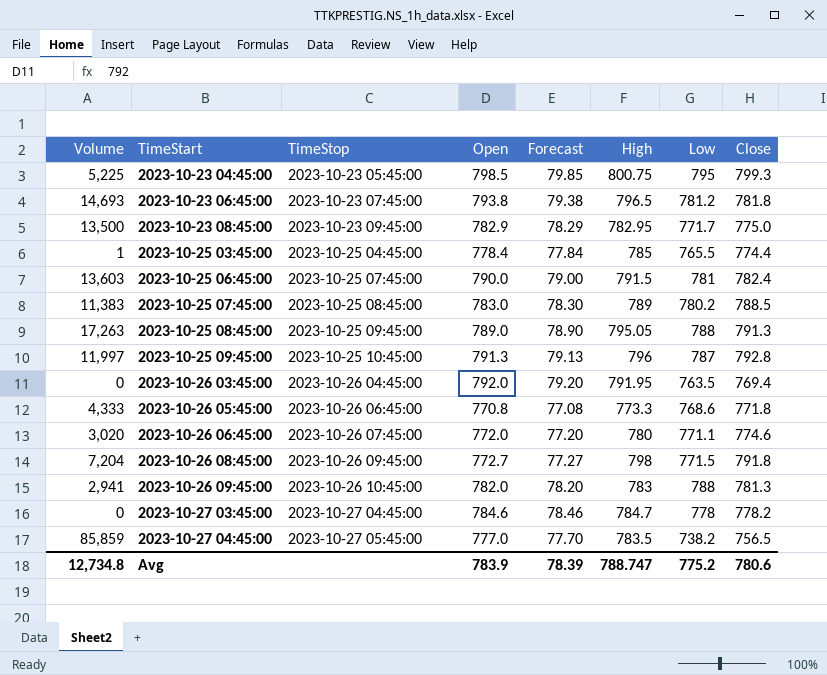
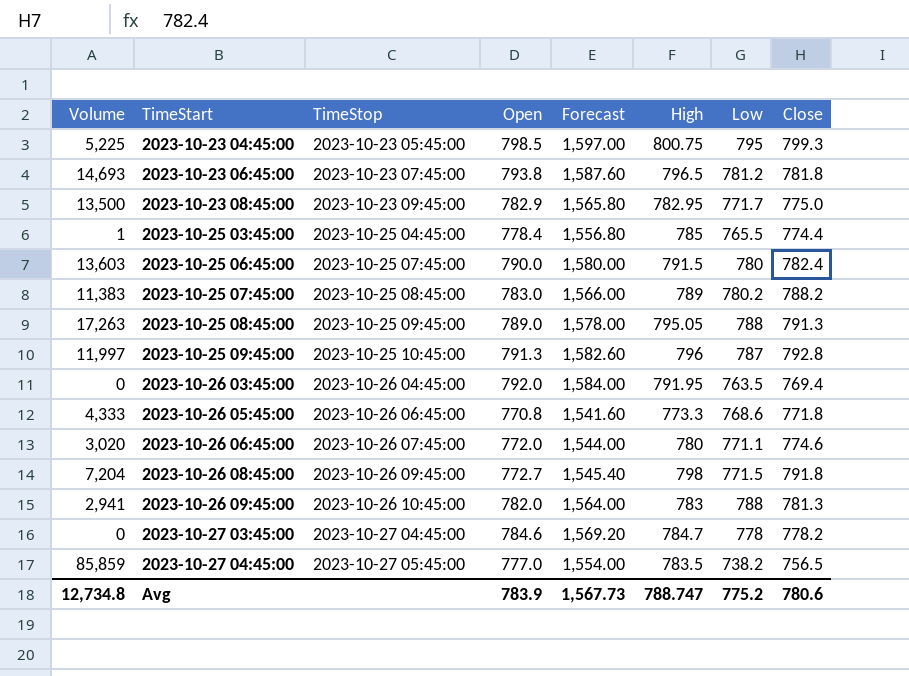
column Forecast | formula: [Open] * 0.1 -> [Open] * 2
2023-10-25 06:45:00 | Low: 781 -> 780
2023-10-25 07:45:00 | Close: 788.5 -> 788.2
Avg | Forecast: 78.39 -> 1,567.73

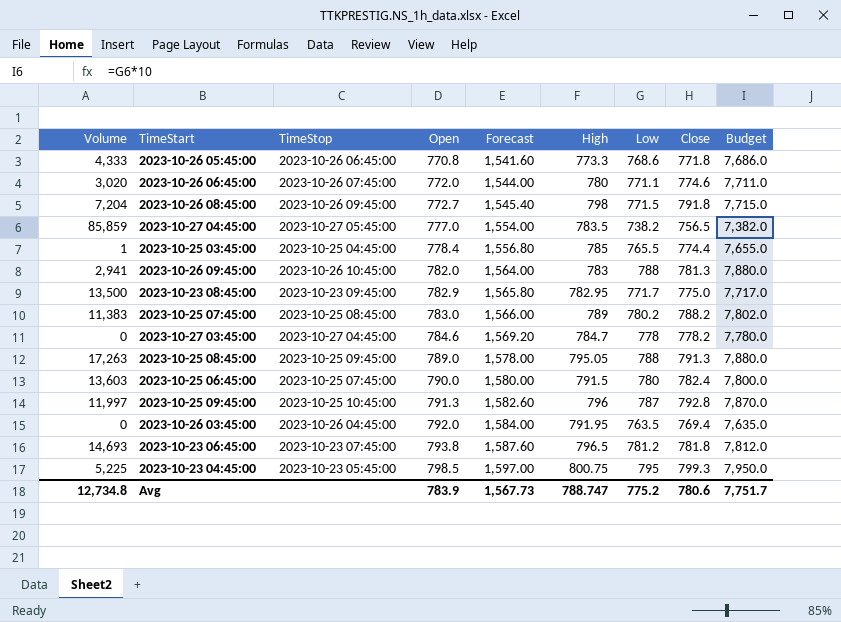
row order: TimeStart ascending -> Open ascending
column Budget | formula: none -> [Low] * 10

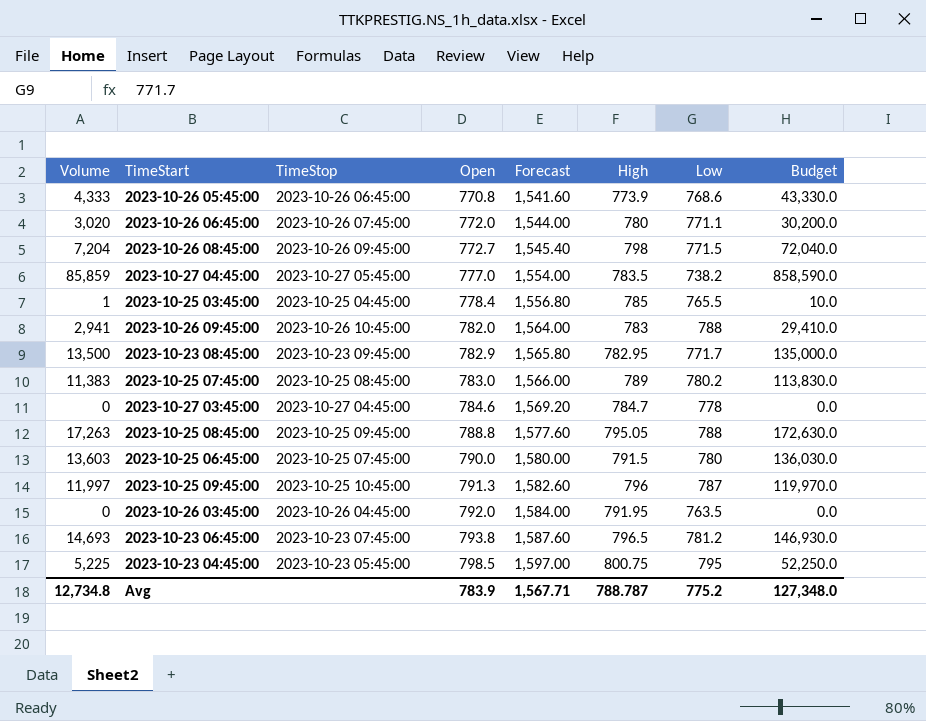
column Close | position: 8 -> none
column Budget | formula: [Low] * 10 -> [Volume] * 10
2023-10-26 05:45:00 | High: 773.3 -> 773.9
2023-10-25 08:45:00 | Open: 789.0 -> 788.8
2023-10-25 08:45:00 | Forecast: 1,578.00 -> 1,577.60
Avg | Forecast: 1,567.73 -> 1,567.71
Avg | High: 788.747 -> 788.787
Avg | Budget: 7,751.7 -> 127,348.0

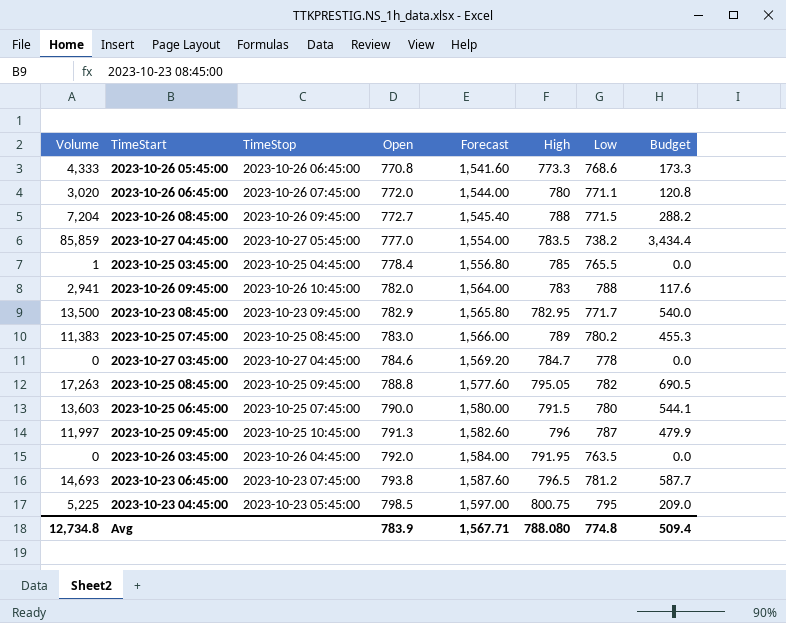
column Budget | formula: [Volume] * 10 -> [Volume] * 0.04
2023-10-26 05:45:00 | High: 773.9 -> 773.3
2023-10-26 08:45:00 | High: 798 -> 788
2023-10-25 08:45:00 | Low: 788 -> 782
Avg | High: 788.787 -> 788.080
Avg | Low: 775.2 -> 774.8
Avg | Budget: 127,348.0 -> 509.4

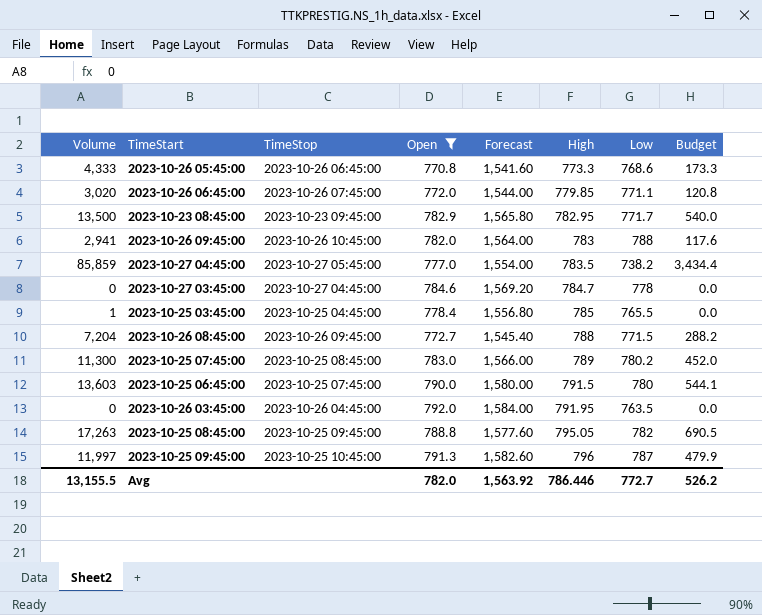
filter: none -> Open <= 792.0
row order: Open ascending -> High ascending
2023-10-26 06:45:00 | High: 780 -> 779.85
2023-10-25 07:45:00 | Volume: 11,383 -> 11,300
2023-10-25 07:45:00 | Budget: 455.3 -> 452.0
Avg | Volume: 12,734.8 -> 13,155.5
Avg | Open: 783.9 -> 782.0
Avg | Forecast: 1,567.71 -> 1,563.92
Avg | High: 788.080 -> 786.446
Avg | Low: 774.8 -> 772.7
Avg | Budget: 509.4 -> 526.2

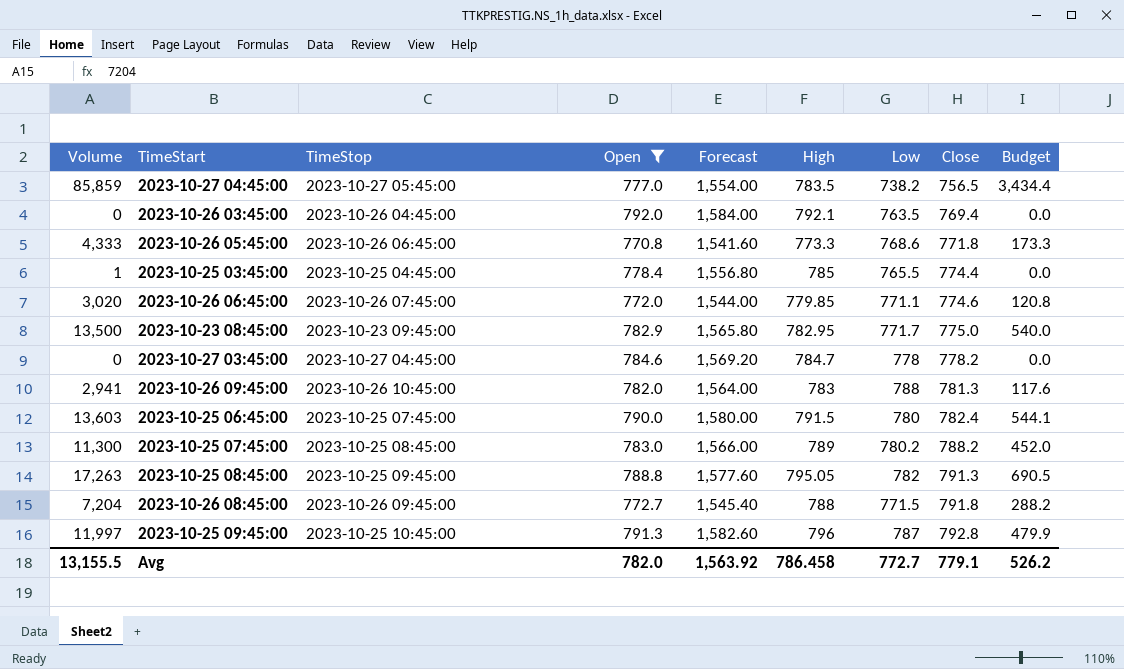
row order: High ascending -> Close ascending
column Close | position: none -> 8
2023-10-26 03:45:00 | High: 791.95 -> 792.1
Avg | High: 786.446 -> 786.458

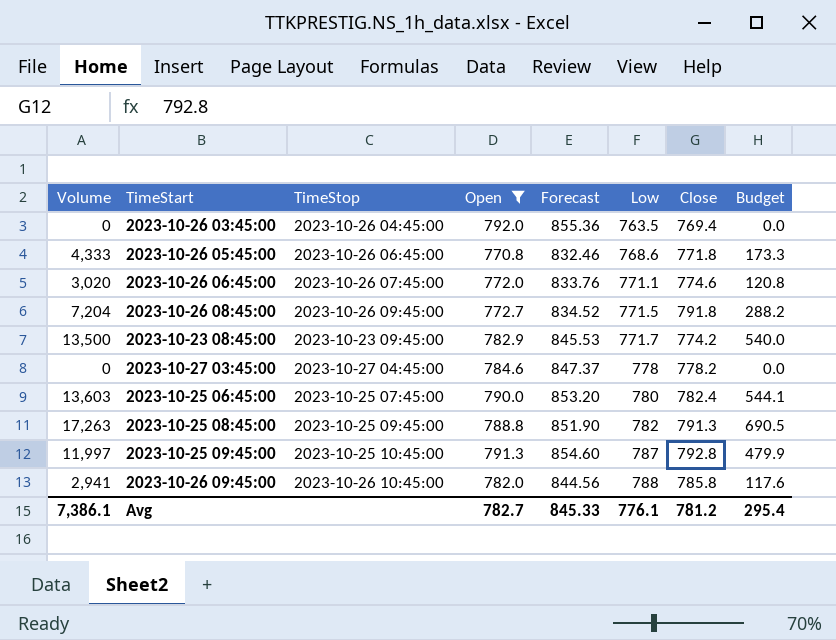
row order: Close ascending -> Low ascending
column High | position: 6 -> none
column Forecast | formula: [Open] * 2 -> [Open] * 1.08
row 2023-10-27 04:45:00: 85,859 | 2023-10-27 05:45:00 | 777.0 | 1,554.00 | 783.5 | 738.2 | 756.5 | 3,434.4 -> none
row 2023-10-25 03:45:00: 1 | 2023-10-25 04:45:00 | 778.4 | 1,556.80 | 785 | 765.5 | 774.4 | 0.0 -> none
row 2023-10-25 07:45:00: 11,300 | 2023-10-25 08:45:00 | 783.0 | 1,566.00 | 789 | 780.2 | 788.2 | 452.0 -> none
2023-10-23 08:45:00 | Close: 775.0 -> 774.2
2023-10-26 09:45:00 | Close: 781.3 -> 785.8
Avg | Volume: 13,155.5 -> 7,386.1
Avg | Open: 782.0 -> 782.7
Avg | Forecast: 1,563.92 -> 845.33
Avg | Low: 772.7 -> 776.1
Avg | Close: 779.1 -> 781.2
Avg | Budget: 526.2 -> 295.4

